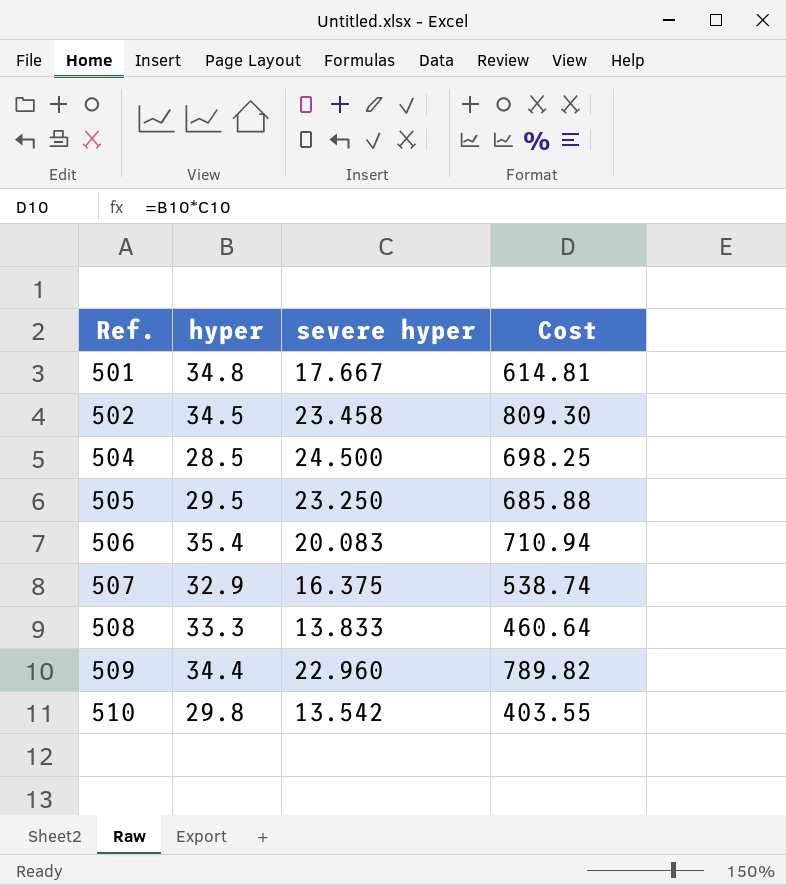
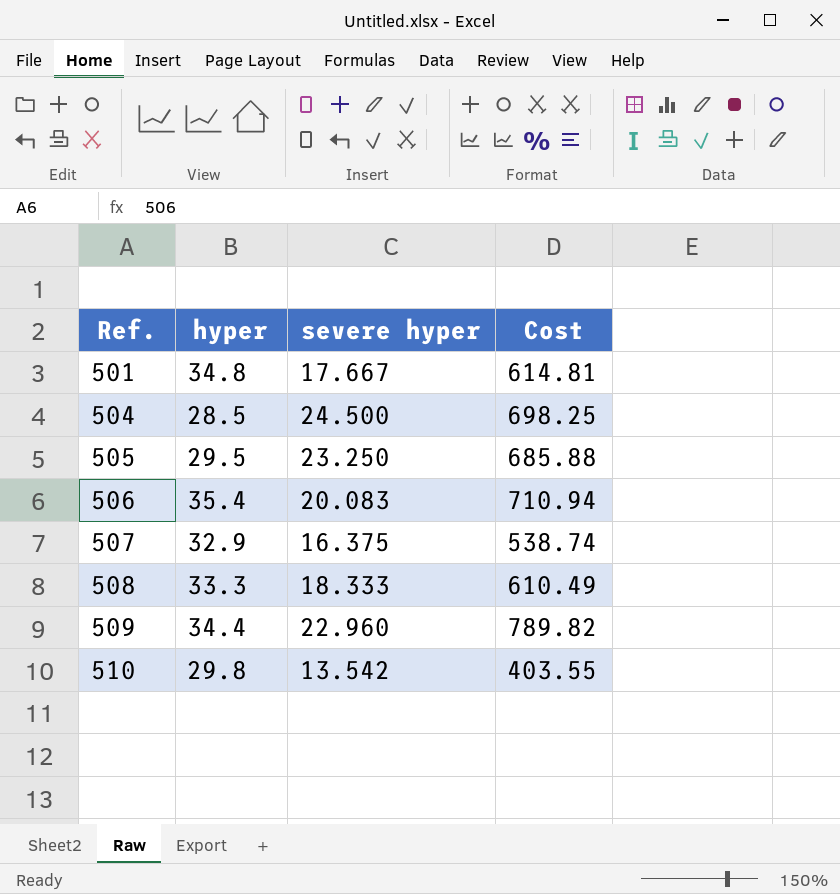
row 502: 34.5 | 23.458 | 809.30 -> none
508 | severe hyper: 13.833 -> 18.333
508 | Cost: 460.64 -> 610.49

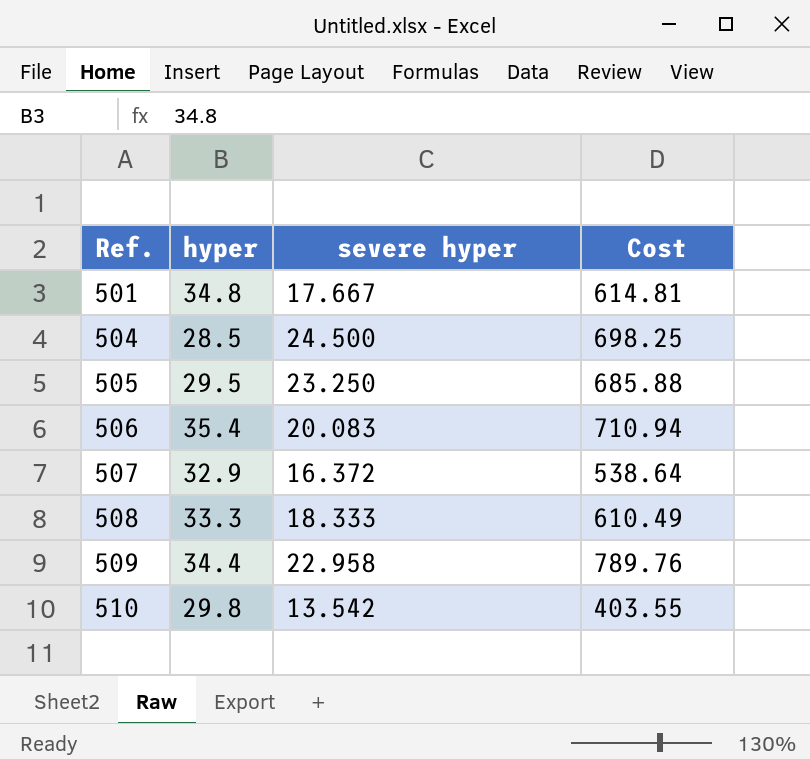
507 | severe hyper: 16.375 -> 16.372
507 | Cost: 538.74 -> 538.64
509 | severe hyper: 22.960 -> 22.958
509 | Cost: 789.82 -> 789.76

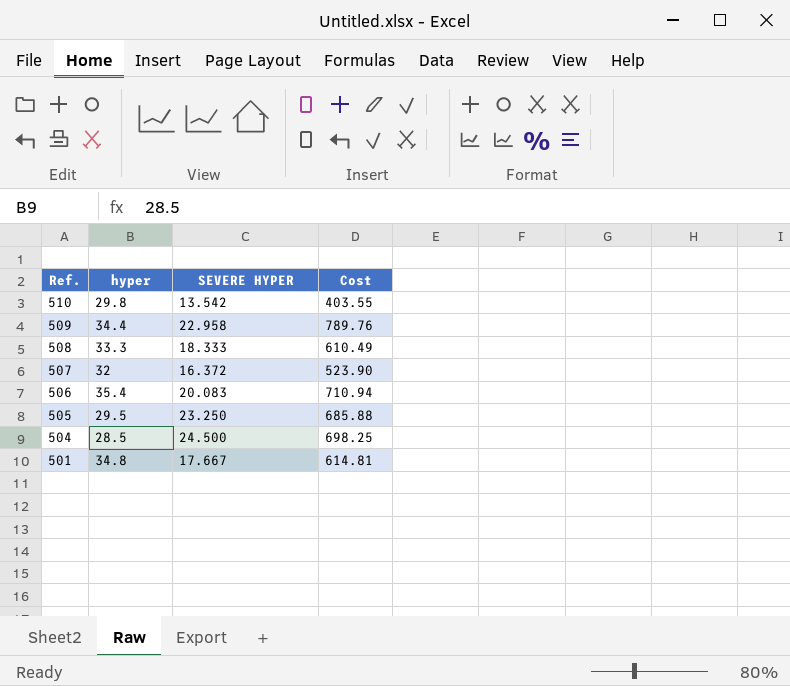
row order: Ref. ascending -> Ref. descending
column name: severe hyper -> SEVERE HYPER
507 | hyper: 32.9 -> 32
507 | Cost: 538.64 -> 523.90

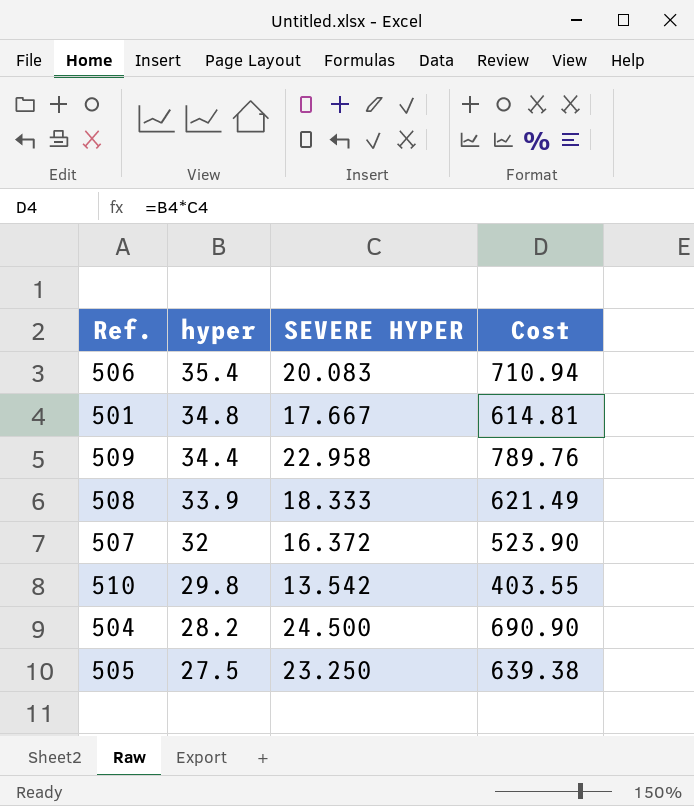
row order: Ref. descending -> hyper descending
508 | hyper: 33.3 -> 33.9
508 | Cost: 610.49 -> 621.49
504 | hyper: 28.5 -> 28.2
504 | Cost: 698.25 -> 690.90
505 | hyper: 29.5 -> 27.5
505 | Cost: 685.88 -> 639.38

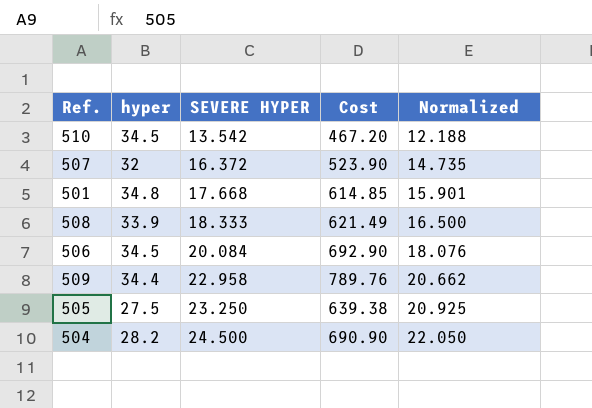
row order: hyper descending -> SEVERE HYPER ascending
column Normalized | formula: none -> [SEVERE HYPER] * 0.9
510 | hyper: 29.8 -> 34.5
510 | Cost: 403.55 -> 467.20
501 | SEVERE HYPER: 17.667 -> 17.668
501 | Cost: 614.81 -> 614.85
506 | hyper: 35.4 -> 34.5
506 | SEVERE HYPER: 20.083 -> 20.084
506 | Cost: 710.94 -> 692.90

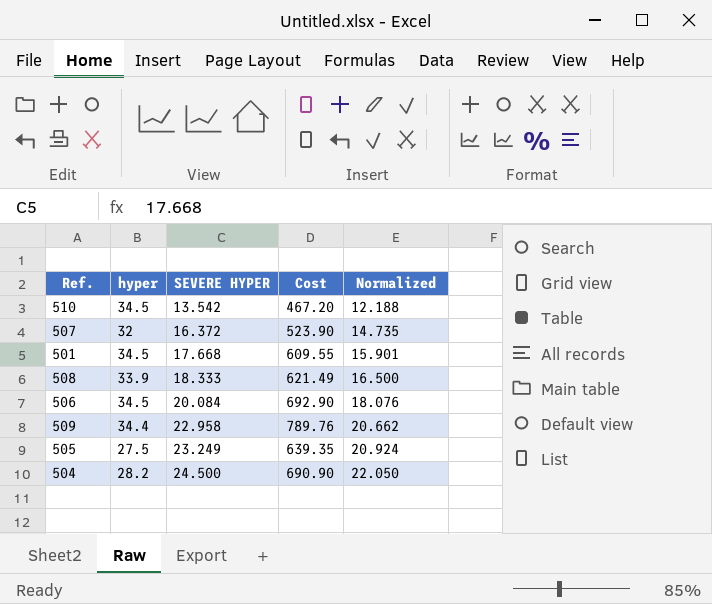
501 | hyper: 34.8 -> 34.5
501 | Cost: 614.85 -> 609.55
505 | SEVERE HYPER: 23.250 -> 23.249
505 | Cost: 639.38 -> 639.35
505 | Normalized: 20.925 -> 20.924

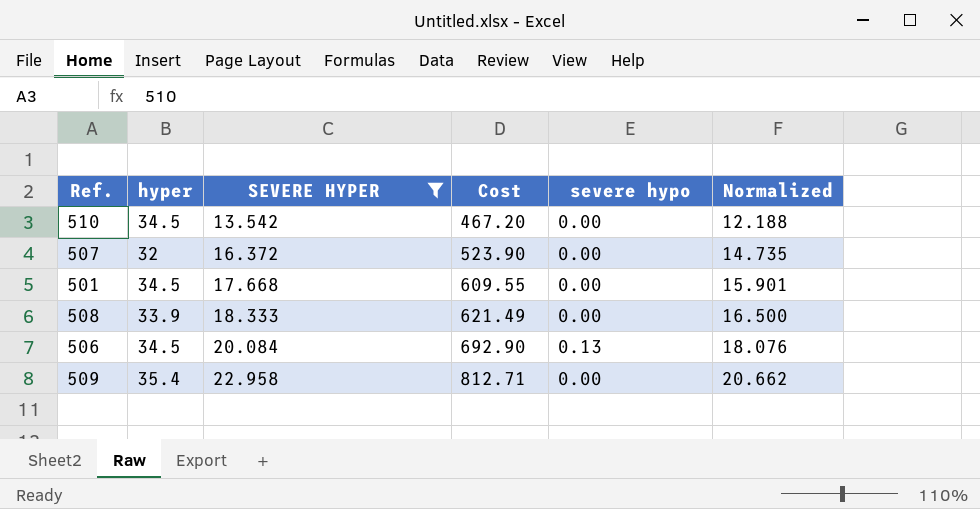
filter: none -> SEVERE HYPER <= 22.958
column severe hypo | position: none -> 5
509 | hyper: 34.4 -> 35.4
509 | Cost: 789.76 -> 812.71

